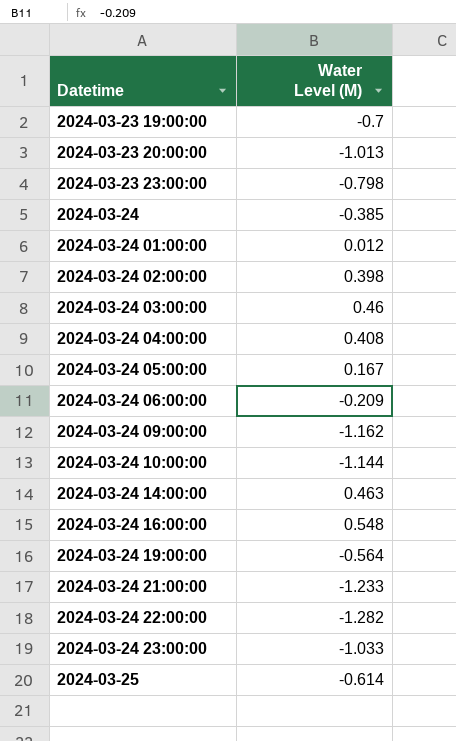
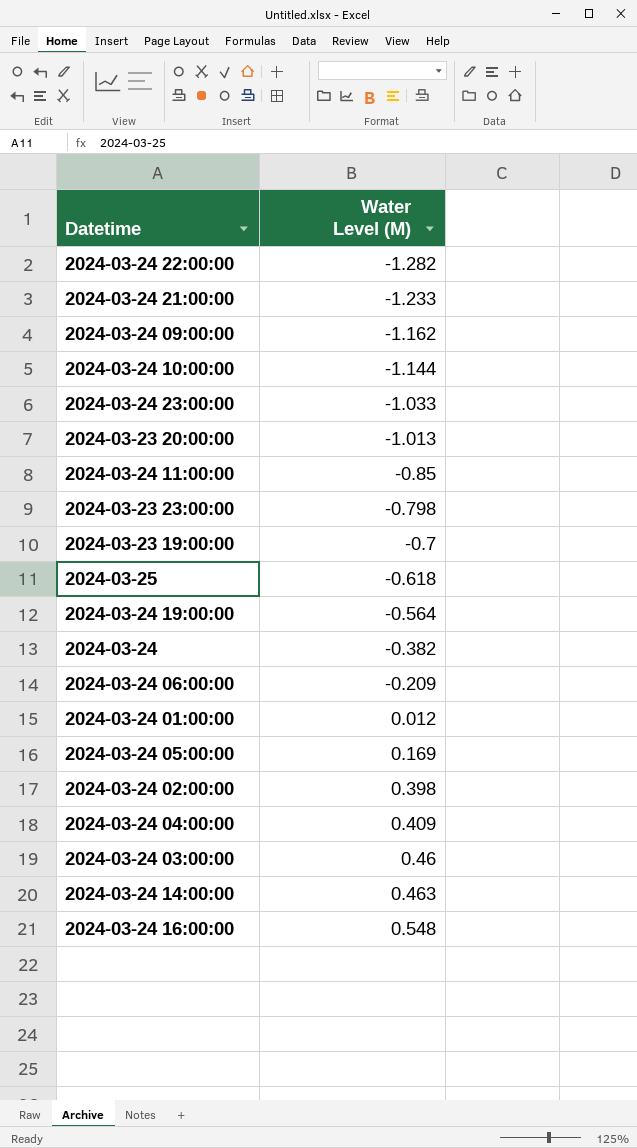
row order: Datetime ascending -> Water Level (M) ascending
row 2024-03-24 11:00:00: none -> -0.85
2024-03-25 | Water Level (M): -0.614 -> -0.618
2024-03-24 | Water Level (M): -0.385 -> -0.382
2024-03-24 05:00:00 | Water Level (M): 0.167 -> 0.169
2024-03-24 04:00:00 | Water Level (M): 0.408 -> 0.409

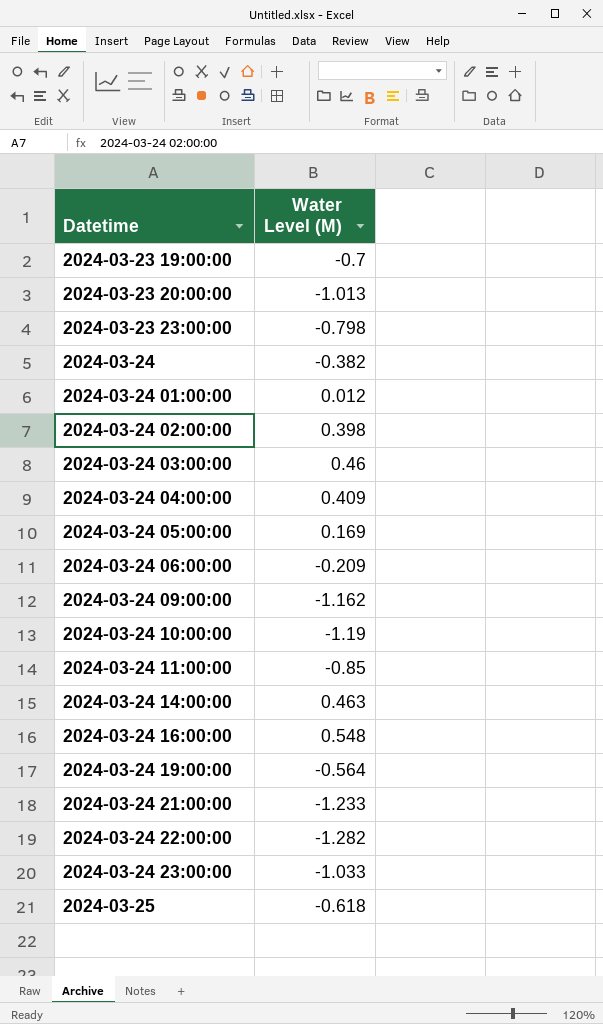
row order: Water Level (M) ascending -> Datetime ascending
2024-03-24 10:00:00 | Water Level (M): -1.144 -> -1.19

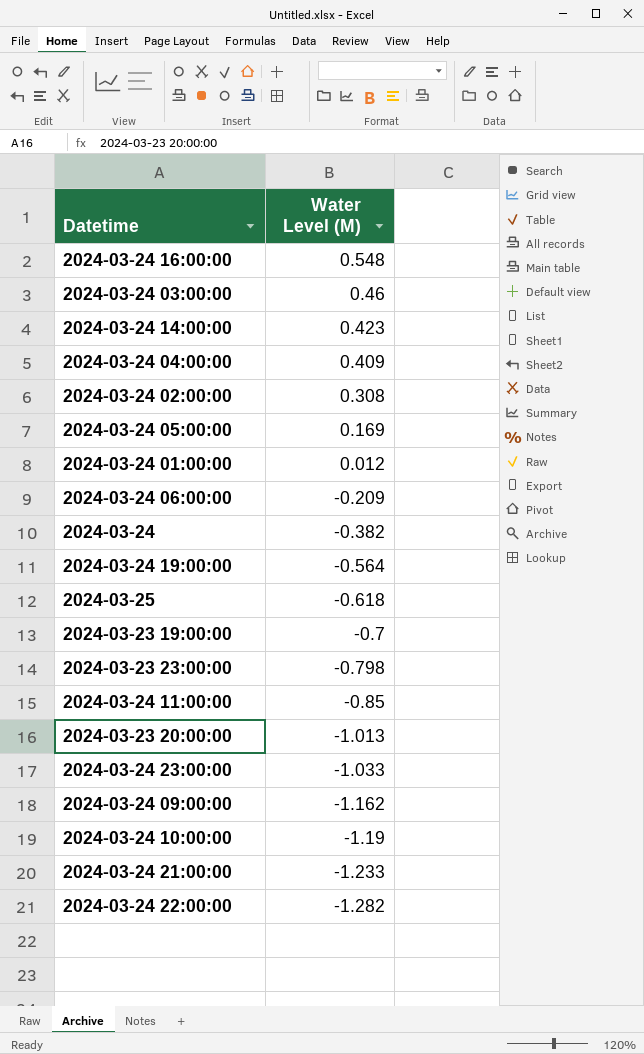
row order: Datetime ascending -> Water Level (M) descending
2024-03-24 14:00:00 | Water Level (M): 0.463 -> 0.423
2024-03-24 02:00:00 | Water Level (M): 0.398 -> 0.308

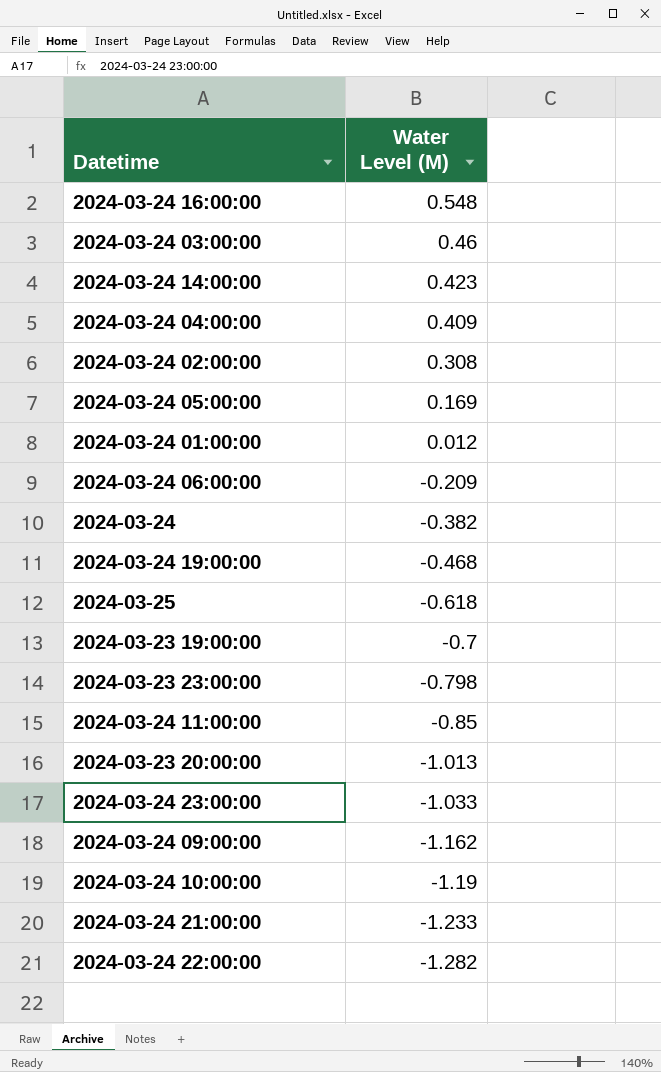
2024-03-24 19:00:00 | Water Level (M): -0.564 -> -0.468

